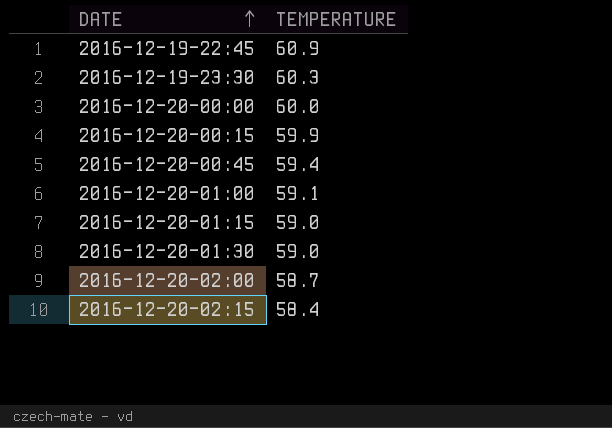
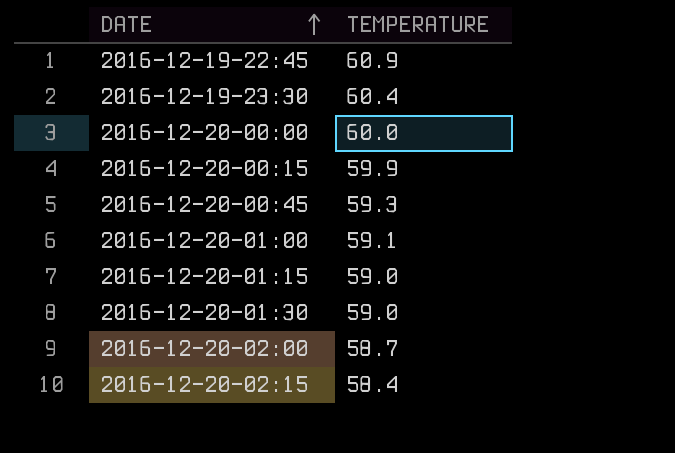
2016-12-19-23:30 | TEMPERATURE: 60.3 -> 60.4
2016-12-20-00:45 | TEMPERATURE: 59.4 -> 59.3

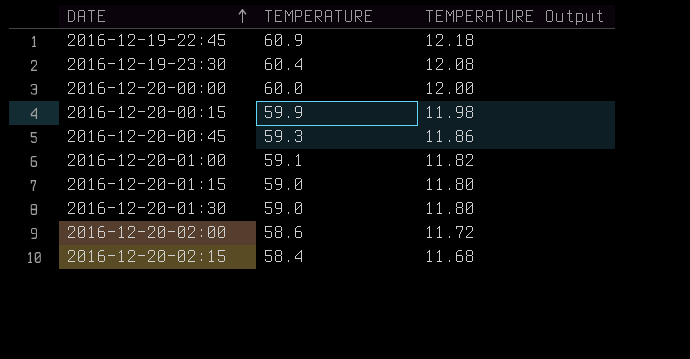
column TEMPERATURE Output | formula: none -> [TEMPERATURE] * 0.2
2016-12-20-02:00 | TEMPERATURE: 58.7 -> 58.6

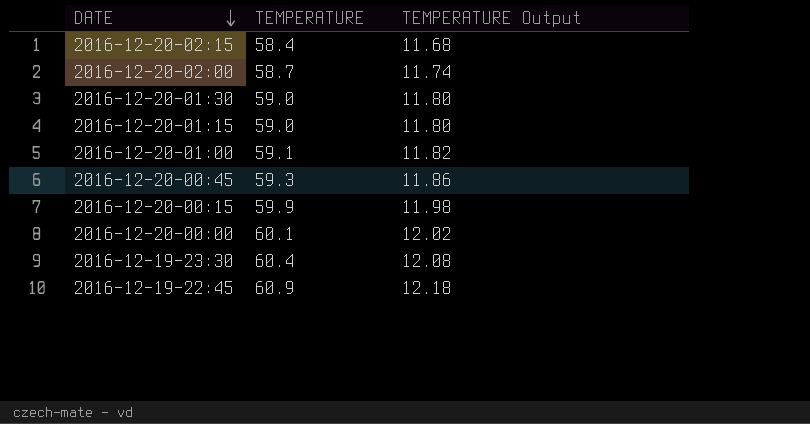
row order: DATE ascending -> DATE descending
2016-12-20-02:00 | TEMPERATURE: 58.6 -> 58.7
2016-12-20-02:00 | TEMPERATURE Output: 11.72 -> 11.74
2016-12-20-00:00 | TEMPERATURE: 60.0 -> 60.1
2016-12-20-00:00 | TEMPERATURE Output: 12.00 -> 12.02

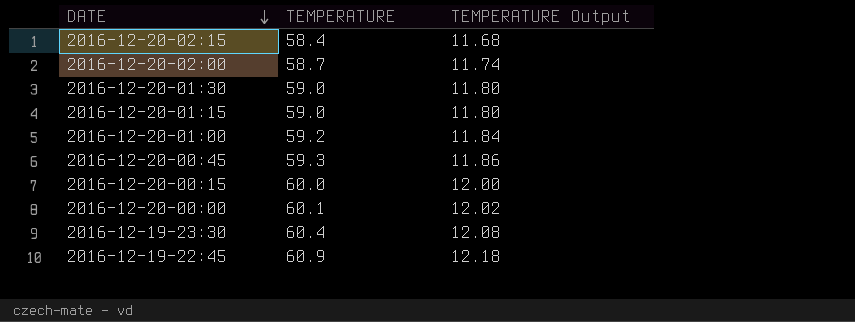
2016-12-20-01:00 | TEMPERATURE: 59.1 -> 59.2
2016-12-20-01:00 | TEMPERATURE Output: 11.82 -> 11.84
2016-12-20-00:15 | TEMPERATURE: 59.9 -> 60.0
2016-12-20-00:15 | TEMPERATURE Output: 11.98 -> 12.00

